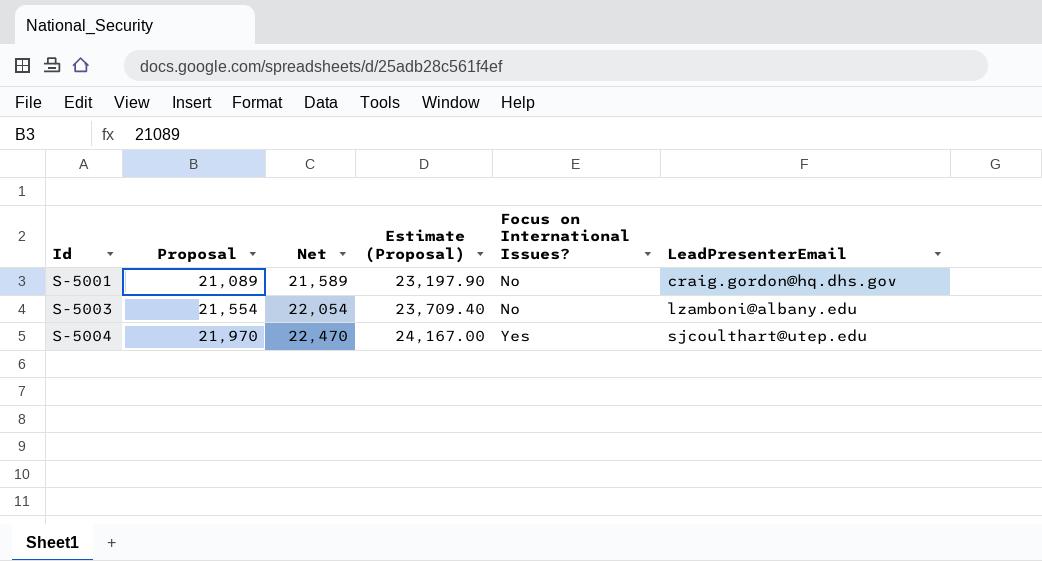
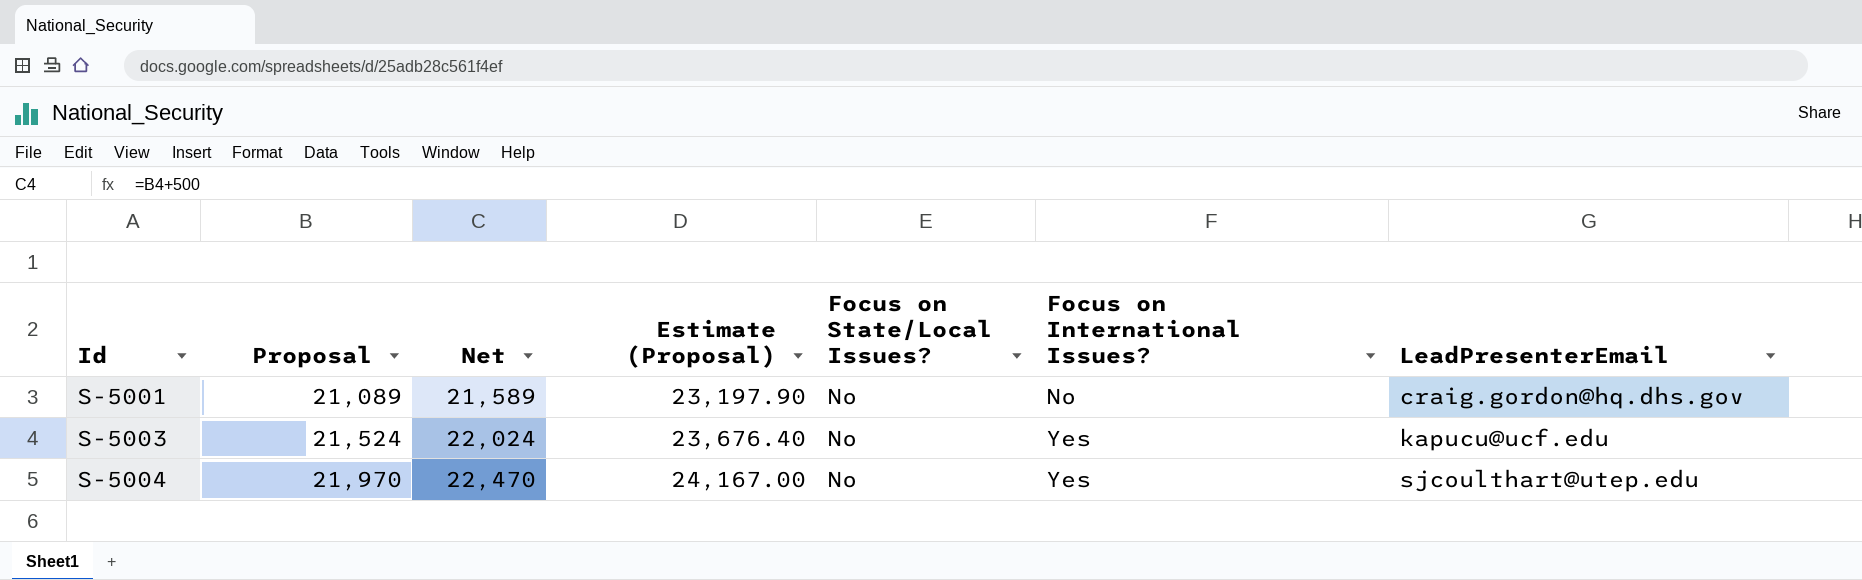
column Focus on State/Local Issues? | position: none -> 5
S-5003 | Proposal: 21,554 -> 21,524
S-5003 | Net: 22,054 -> 22,024
S-5003 | Estimate (Proposal): 23,709.40 -> 23,676.40
S-5003 | Focus on International Issues?: No -> Yes
S-5003 | LeadPresenterEmail: lzamboni@albany.edu -> kapucu@ucf.edu

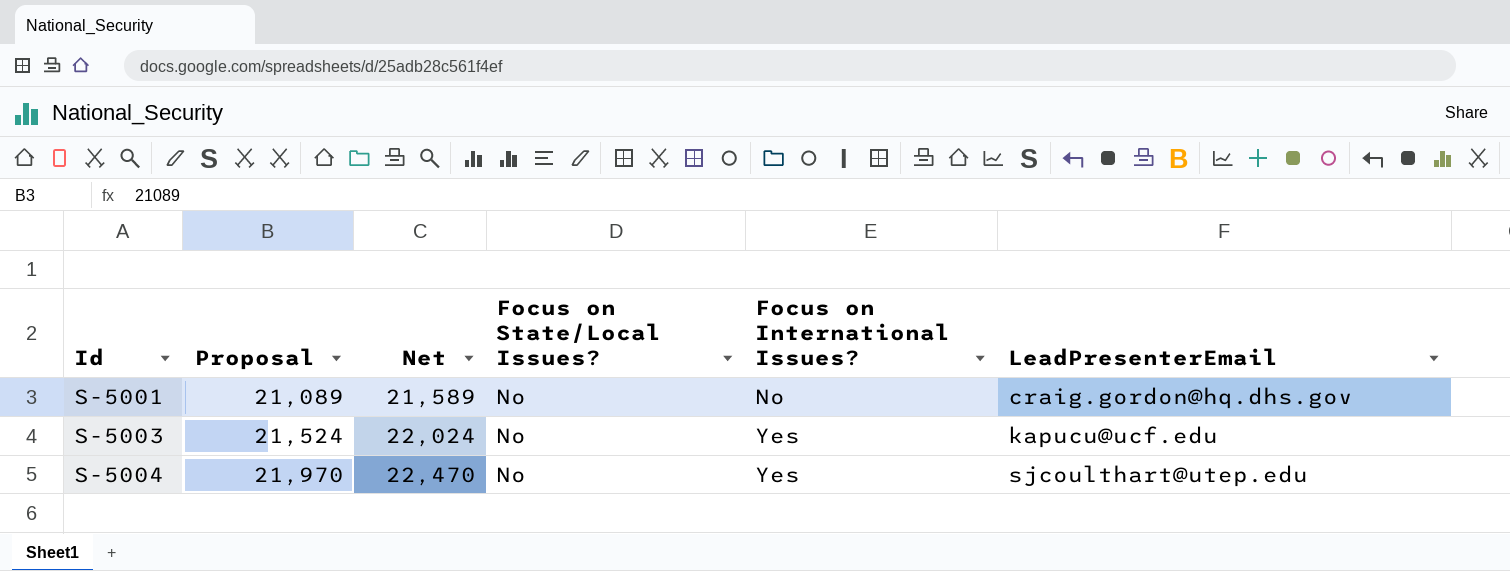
column Estimate (Proposal) | formula: [Proposal] * 1.1 -> none

